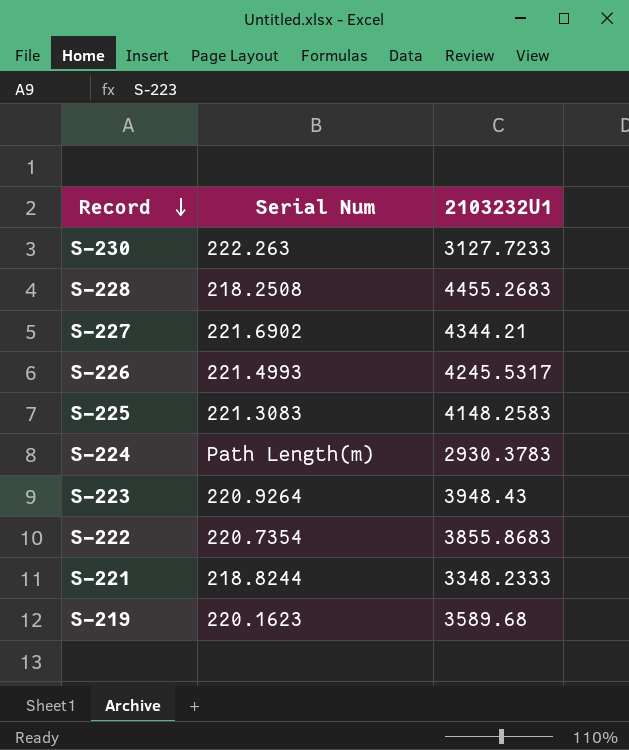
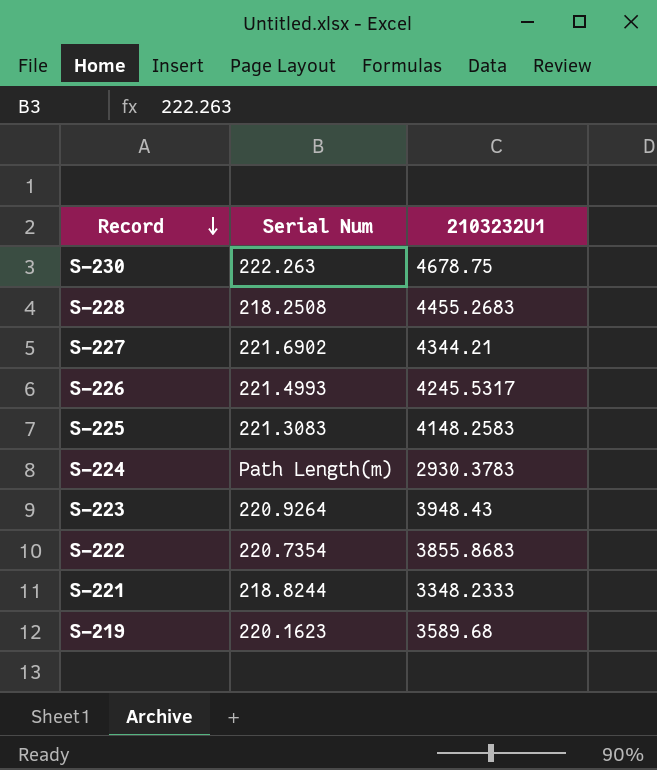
S-230 | 2103232U1: 3127.7233 -> 4678.75

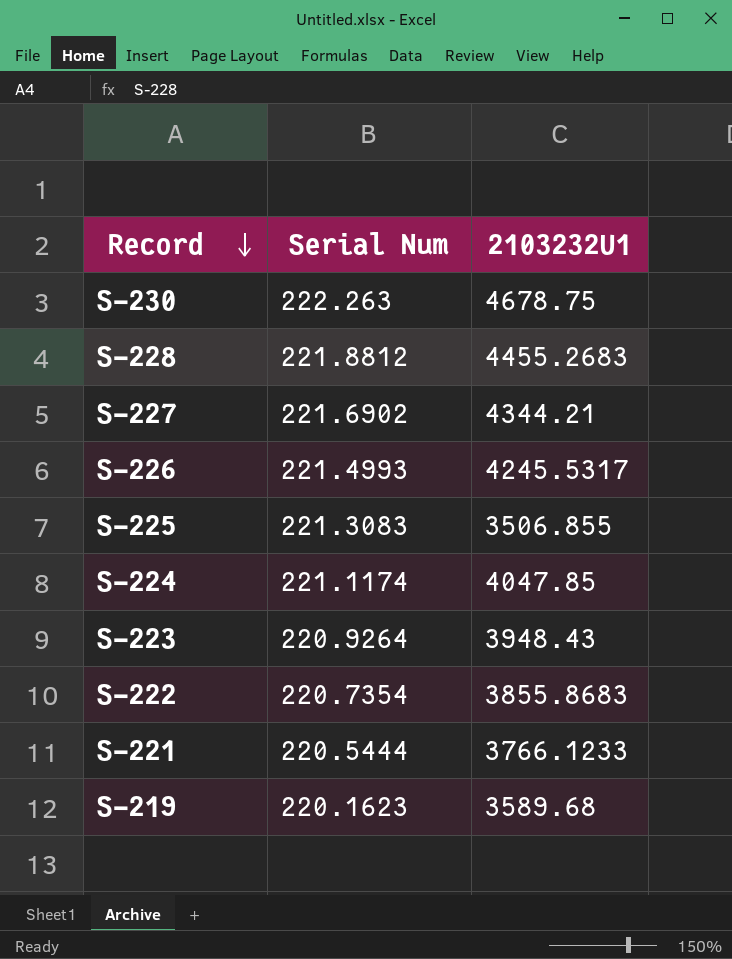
S-228 | Serial Num: 218.2508 -> 221.8812
S-225 | 2103232U1: 4148.2583 -> 3506.855
S-224 | Serial Num: Path Length(m) -> 221.1174
S-224 | 2103232U1: 2930.3783 -> 4047.85
S-221 | Serial Num: 218.8244 -> 220.5444
S-221 | 2103232U1: 3348.2333 -> 3766.1233

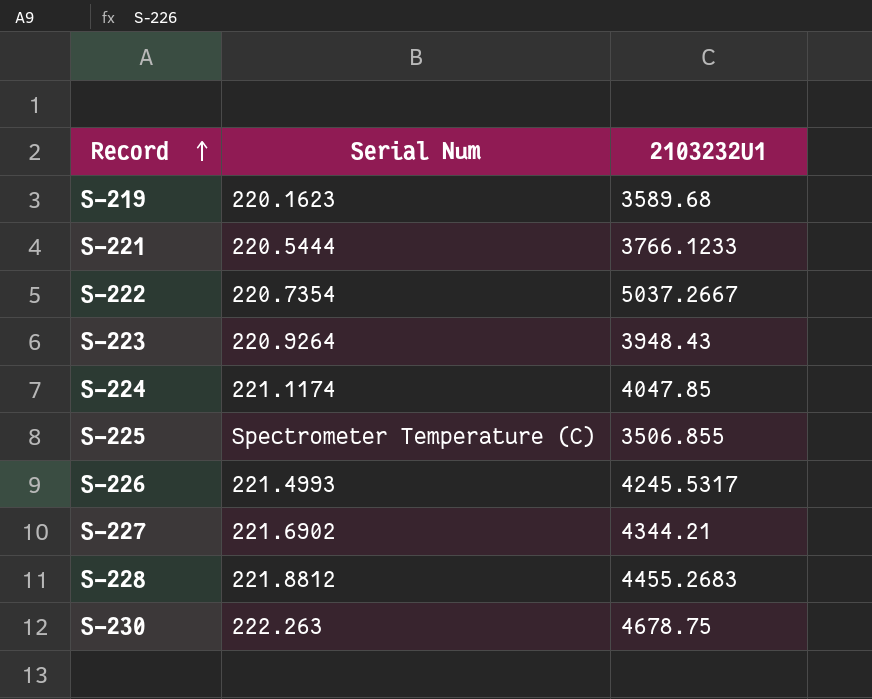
row order: Record descending -> Record ascending
S-222 | 2103232U1: 3855.8683 -> 5037.2667
S-225 | Serial Num: 221.3083 -> Spectrometer Temperature (C)

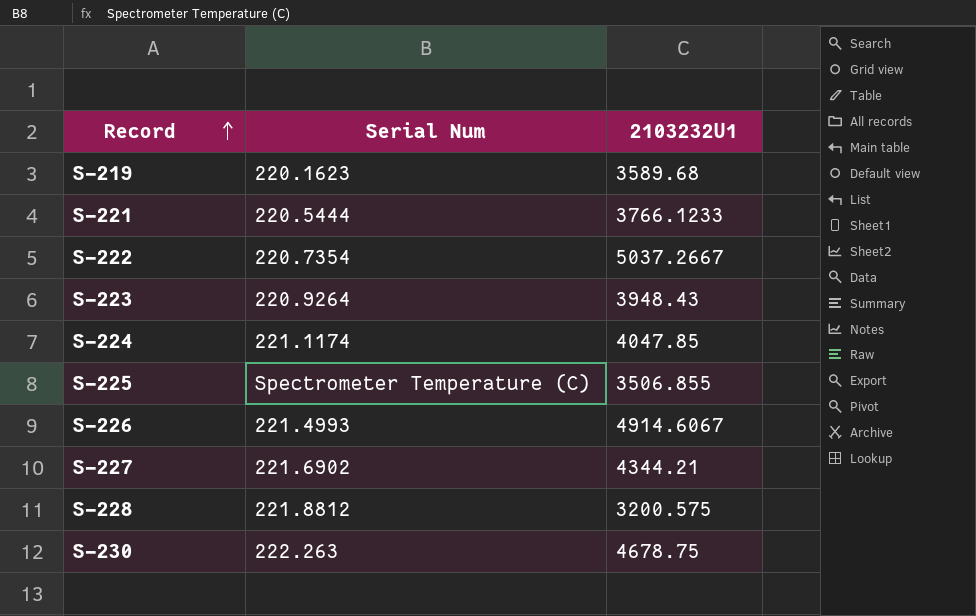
S-226 | 2103232U1: 4245.5317 -> 4914.6067
S-228 | 2103232U1: 4455.2683 -> 3200.575

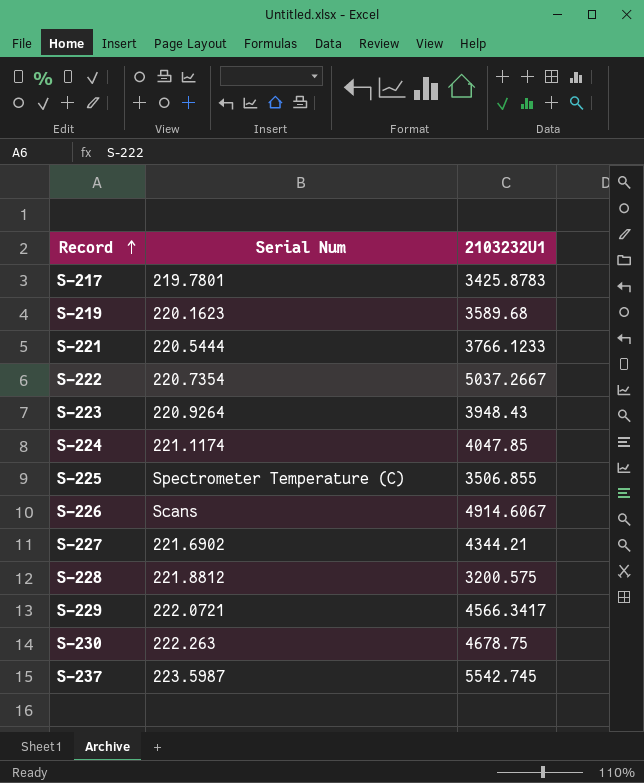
row S-217: none -> 219.7801 | 3425.8783
S-226 | Serial Num: 221.4993 -> Scans
row S-229: none -> 222.0721 | 4566.3417
row S-237: none -> 223.5987 | 5542.745

